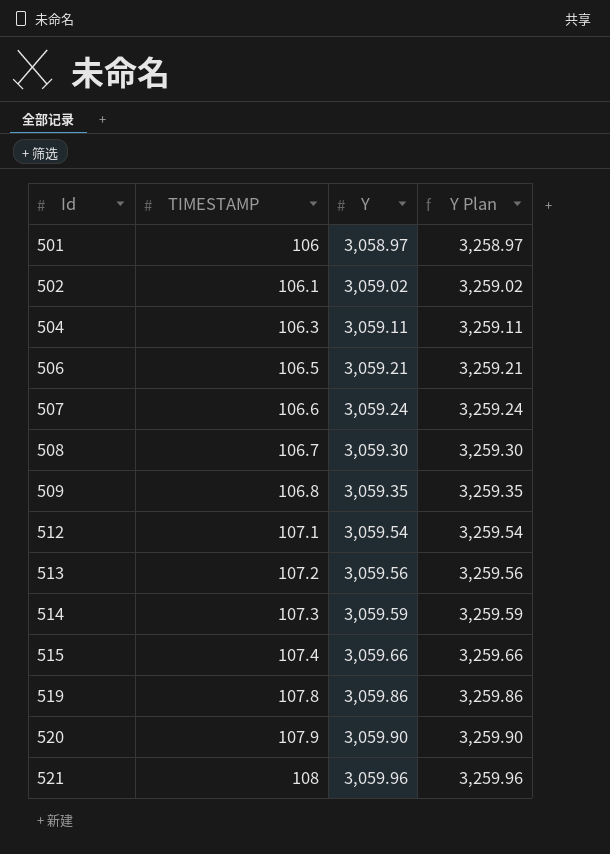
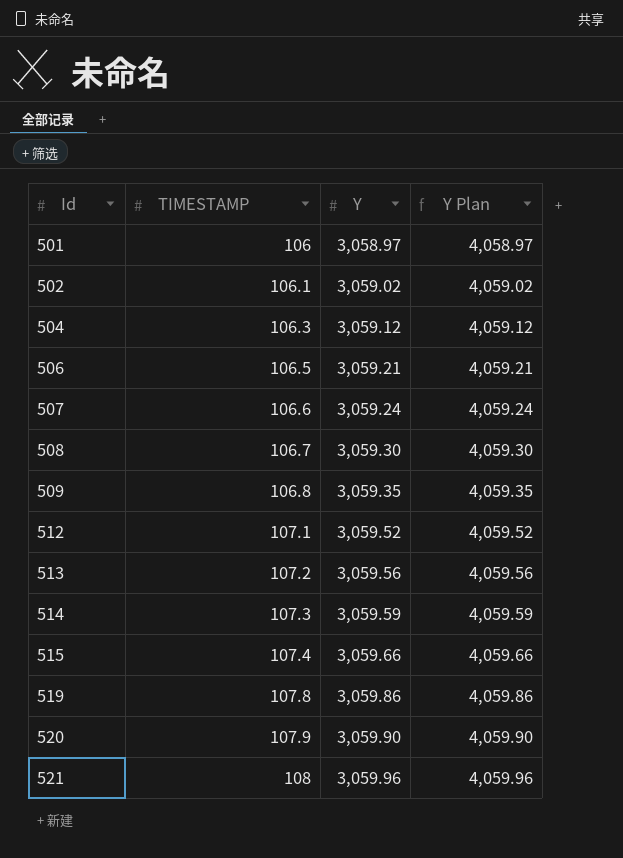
column Y Plan | formula: [Y] + 200 -> [Y] + 1000
504 | Y: 3,059.11 -> 3,059.12
512 | Y: 3,059.54 -> 3,059.52

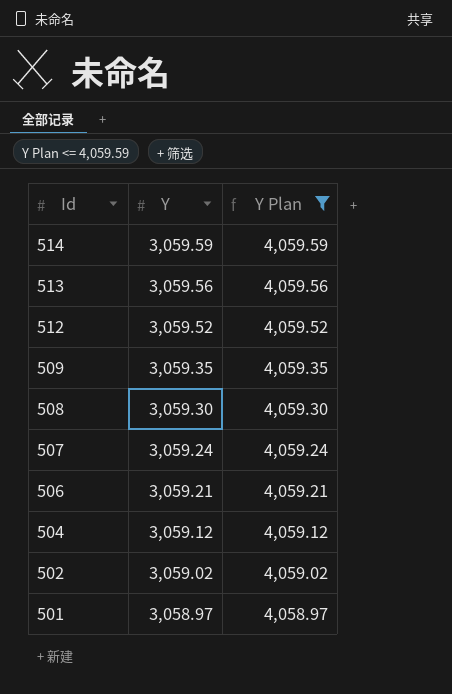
filter: none -> Y Plan <= 4,059.59
row order: Id ascending -> Id descending
column TIMESTAMP | position: 2 -> none

